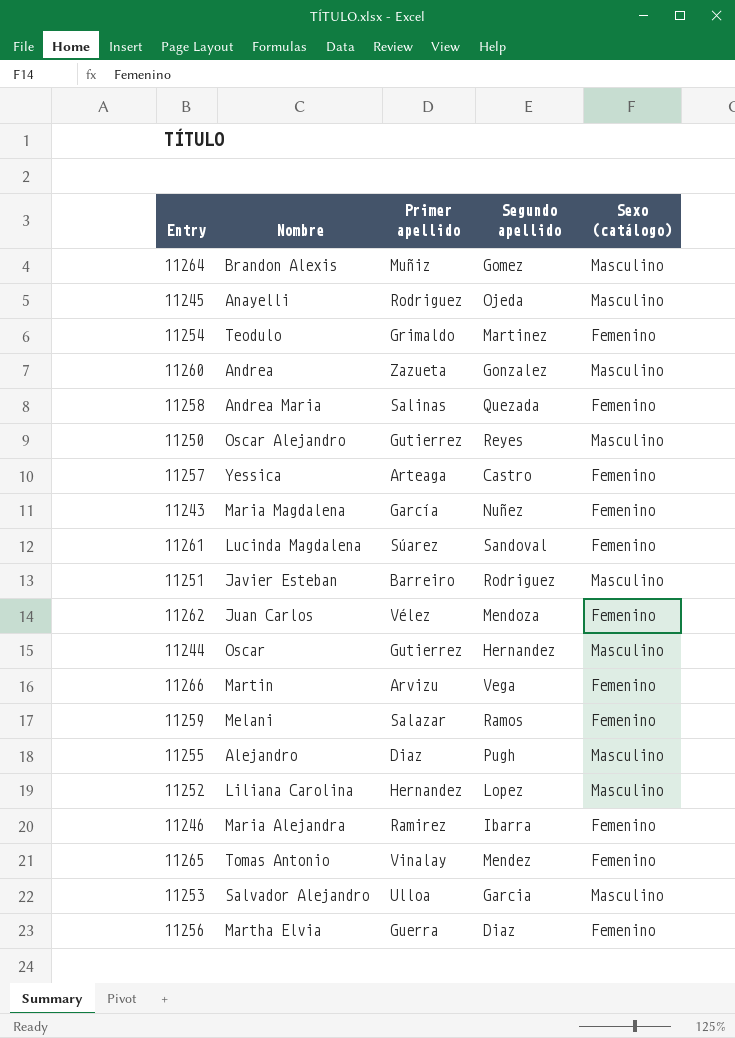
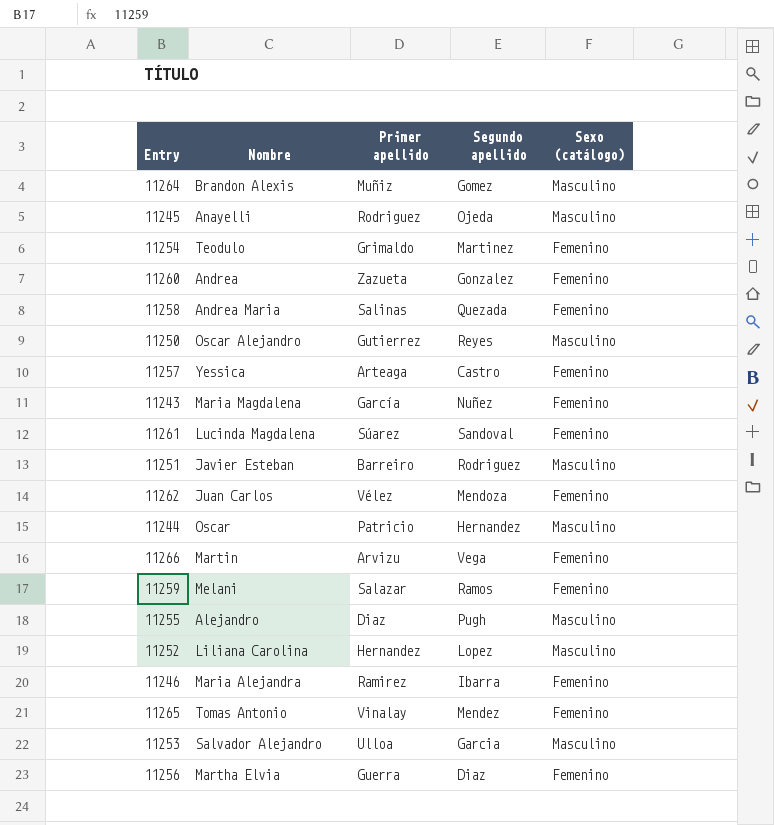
11260 | Sexo (catálogo): Masculino -> Femenino
11244 | Primer apellido: Gutierrez -> Patricio

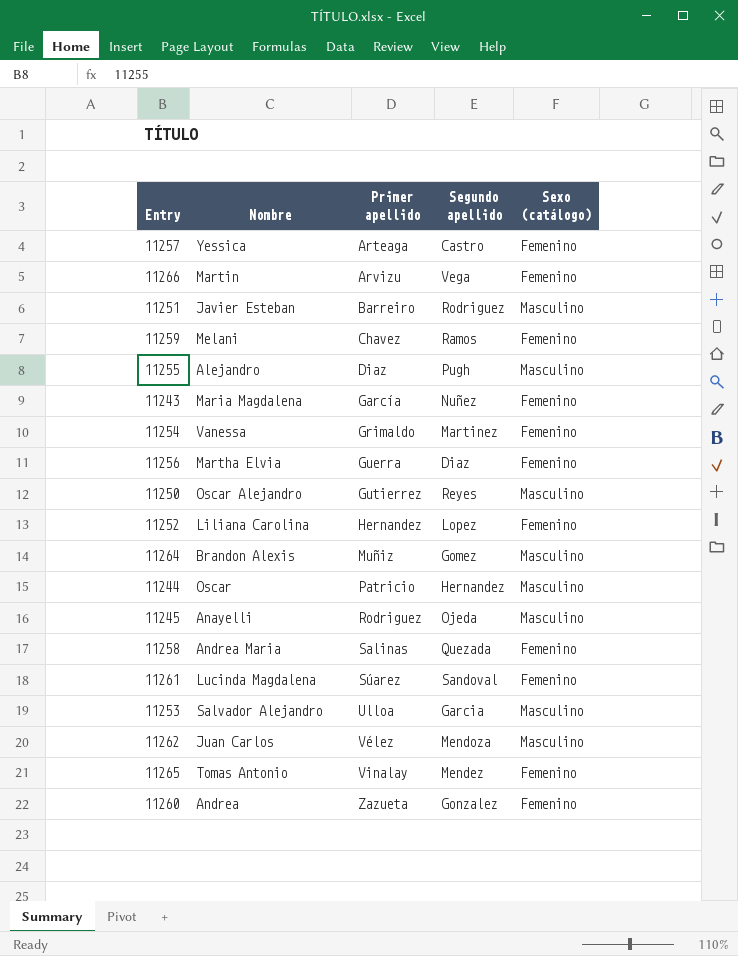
row order: none -> Primer apellido ascending
row 11246: Maria Alejandra | Ramirez | Ibarra | Femenino -> none
11259 | Primer apellido: Salazar -> Chavez
11254 | Nombre: Teodulo -> Vanessa
11252 | Sexo (catálogo): Masculino -> Femenino
11262 | Sexo (catálogo): Femenino -> Masculino

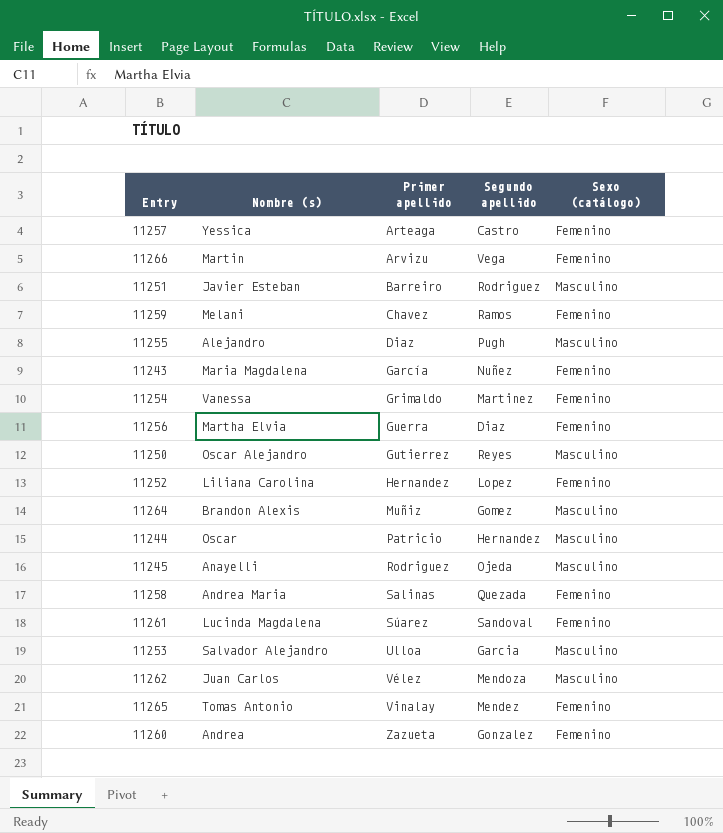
column name: Nombre -> Nombre (s)

